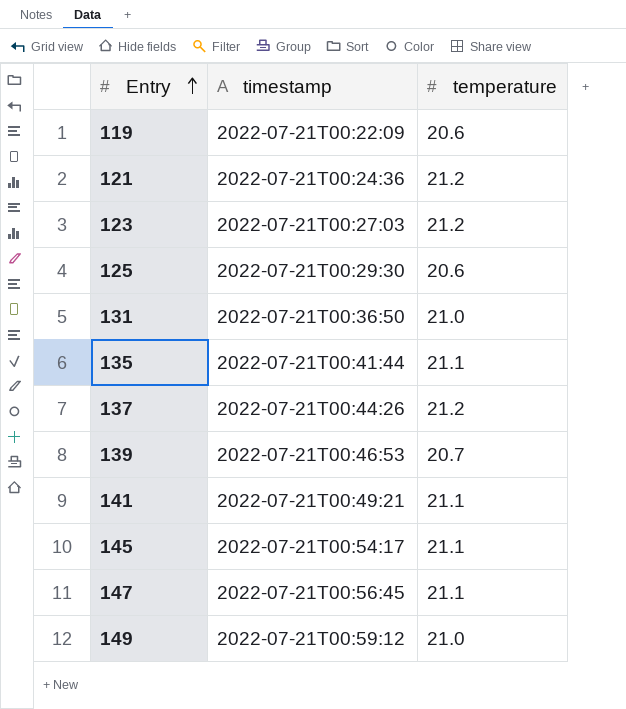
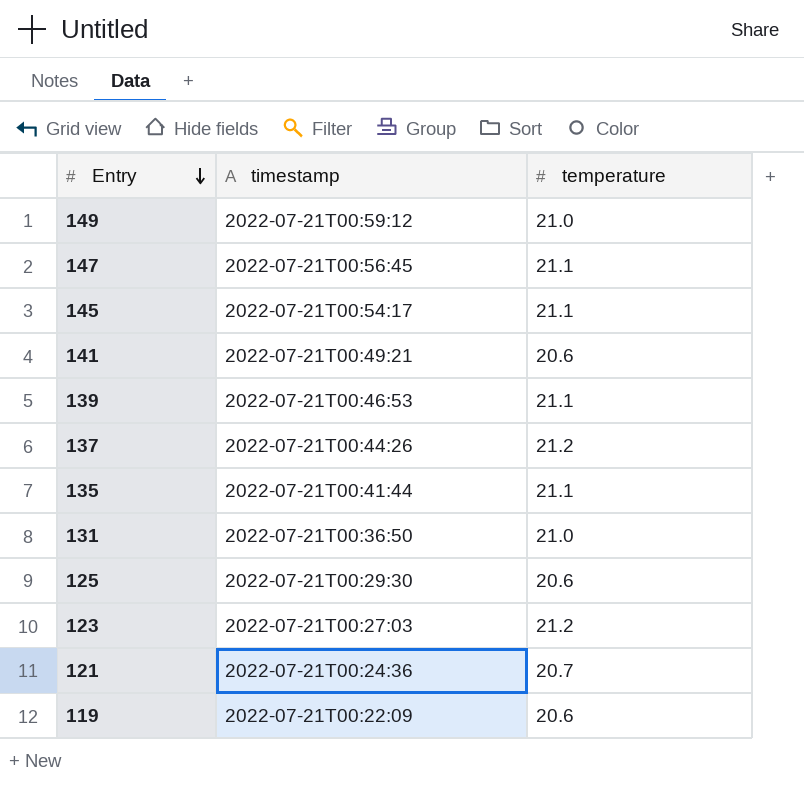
row order: Entry ascending -> Entry descending
141 | temperature: 21.1 -> 20.6
139 | temperature: 20.7 -> 21.1
121 | temperature: 21.2 -> 20.7

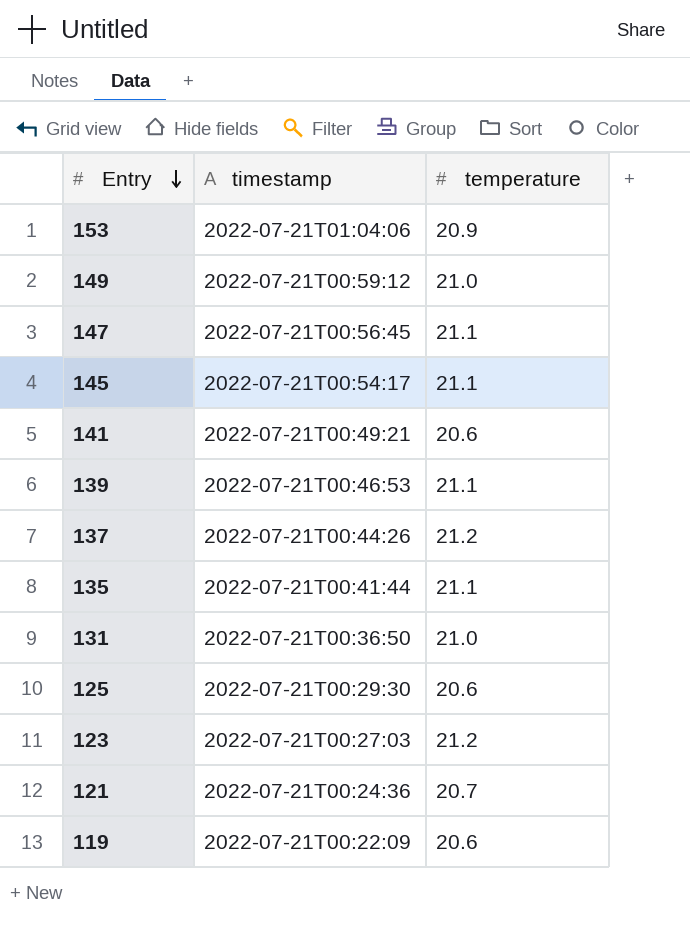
row 153: none -> 2022-07-21T01:04:06 | 20.9

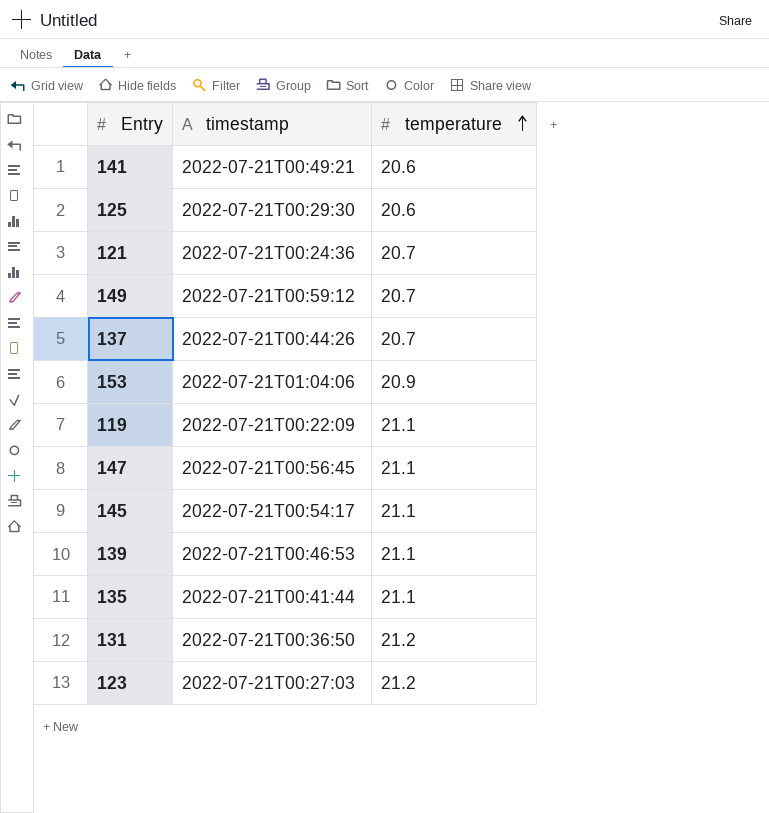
row order: Entry descending -> temperature ascending
149 | temperature: 21.0 -> 20.7
137 | temperature: 21.2 -> 20.7
119 | temperature: 20.6 -> 21.1
131 | temperature: 21.0 -> 21.2

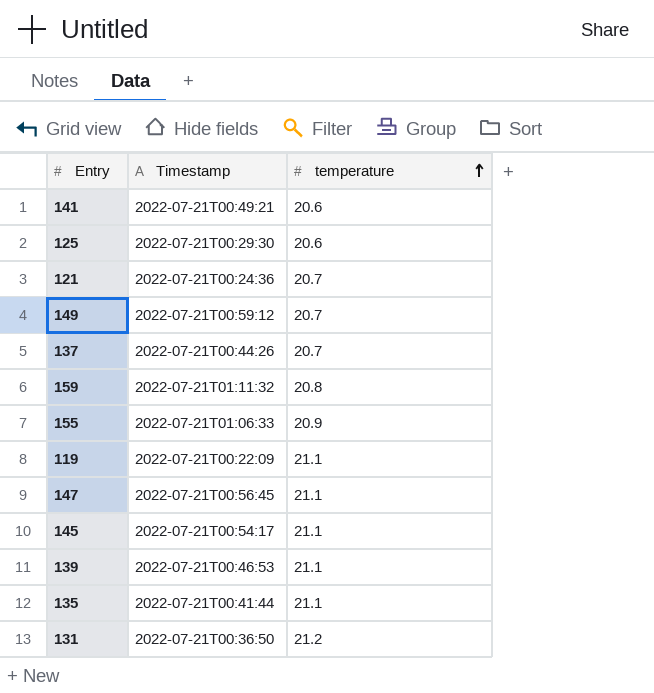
column name: timestamp -> Timestamp
row 153: 2022-07-21T01:04:06 | 20.9 -> none
row 123: 2022-07-21T00:27:03 | 21.2 -> none
row 159: none -> 2022-07-21T01:11:32 | 20.8
row 155: none -> 2022-07-21T01:06:33 | 20.9

